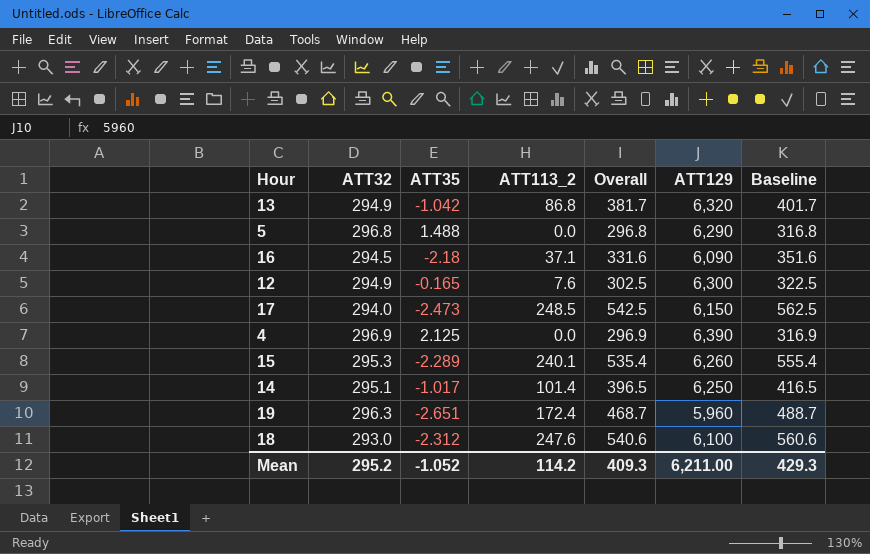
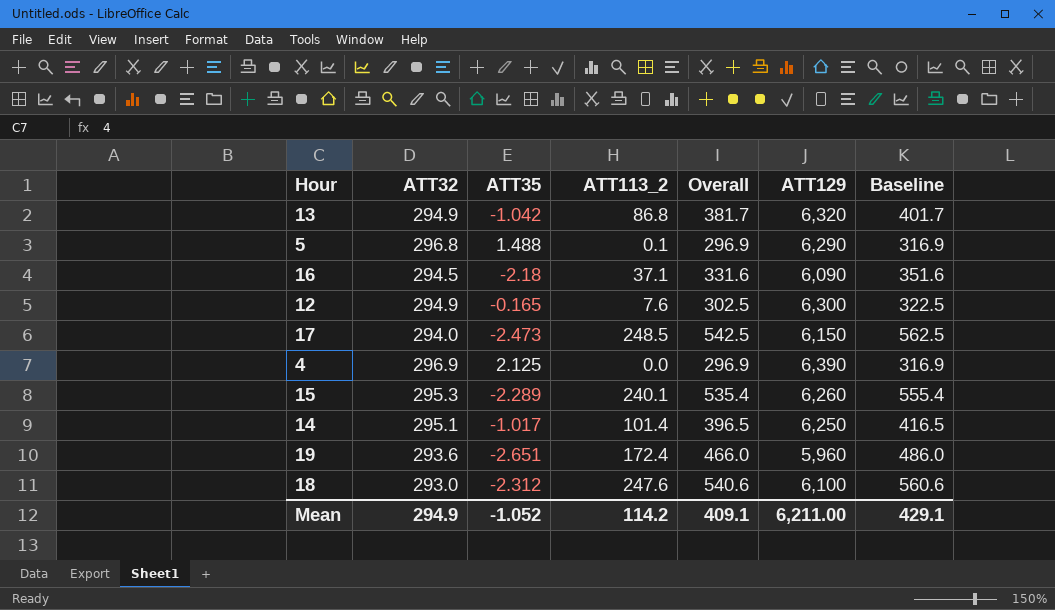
5 | ATT113_2: 0.0 -> 0.1
5 | Overall: 296.8 -> 296.9
5 | Baseline: 316.8 -> 316.9
19 | ATT32: 296.3 -> 293.6
19 | Overall: 468.7 -> 466.0
19 | Baseline: 488.7 -> 486.0
Mean | ATT32: 295.2 -> 294.9
Mean | Overall: 409.3 -> 409.1
Mean | Baseline: 429.3 -> 429.1

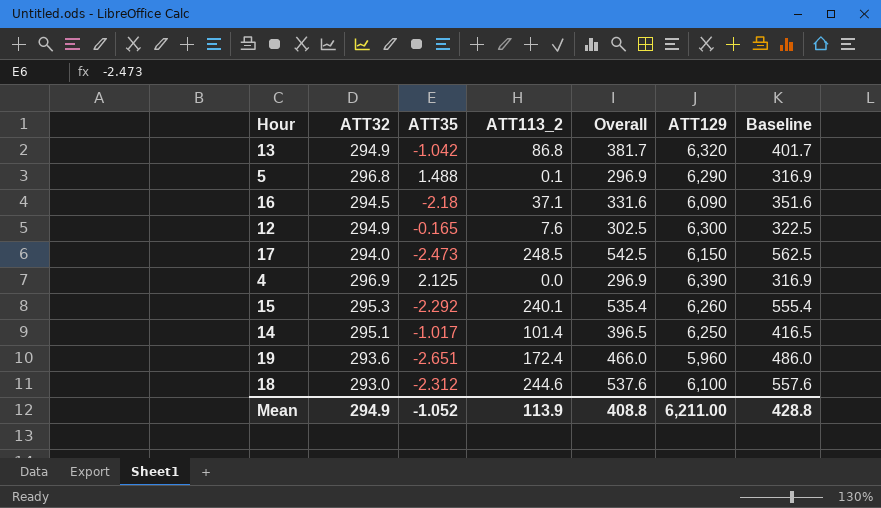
15 | ATT35: -2.289 -> -2.292
18 | ATT113_2: 247.6 -> 244.6
18 | Overall: 540.6 -> 537.6
18 | Baseline: 560.6 -> 557.6
Mean | ATT113_2: 114.2 -> 113.9
Mean | Overall: 409.1 -> 408.8
Mean | Baseline: 429.1 -> 428.8

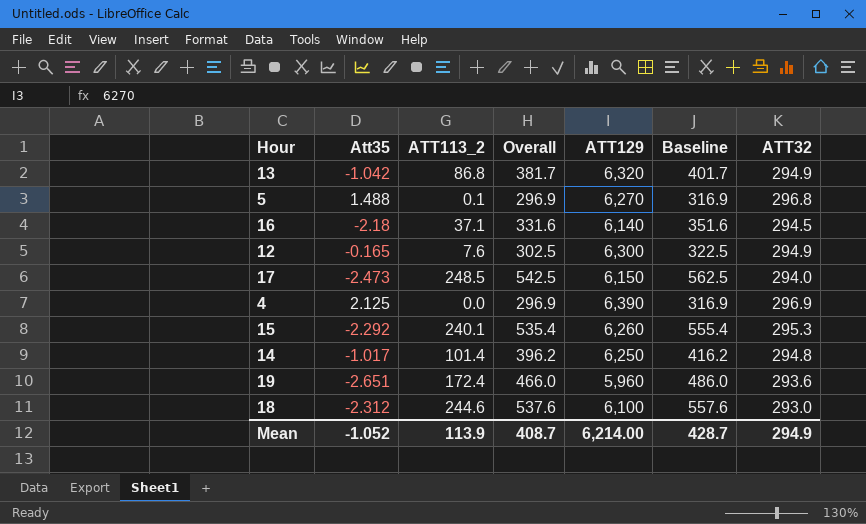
column name: ATT35 -> Att35
column ATT32 | position: 2 -> 7
5 | ATT129: 6,290 -> 6,270
16 | ATT129: 6,090 -> 6,140
14 | Overall: 396.5 -> 396.2
14 | Baseline: 416.5 -> 416.2
14 | ATT32: 295.1 -> 294.8
Mean | Overall: 408.8 -> 408.7
Mean | ATT129: 6,211.00 -> 6,214.00
Mean | Baseline: 428.8 -> 428.7

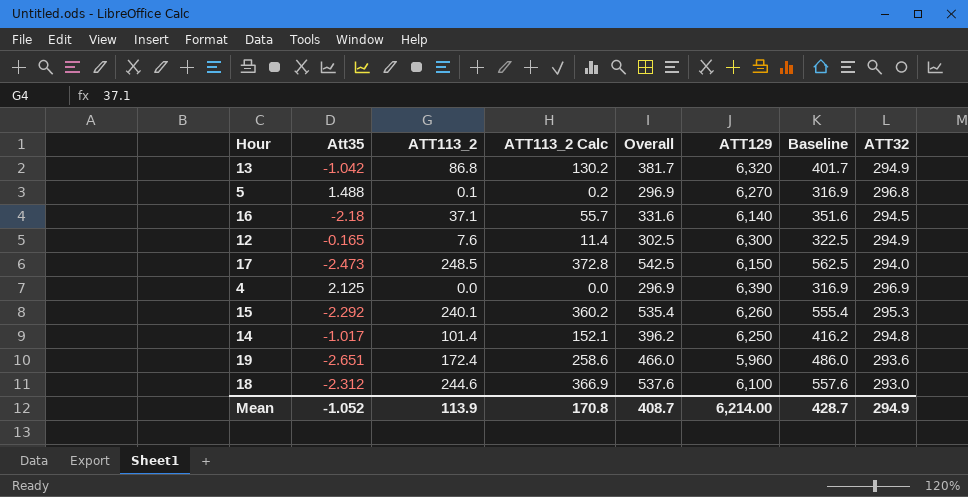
column ATT113_2 Calc | formula: none -> [ATT113_2] * 1.5

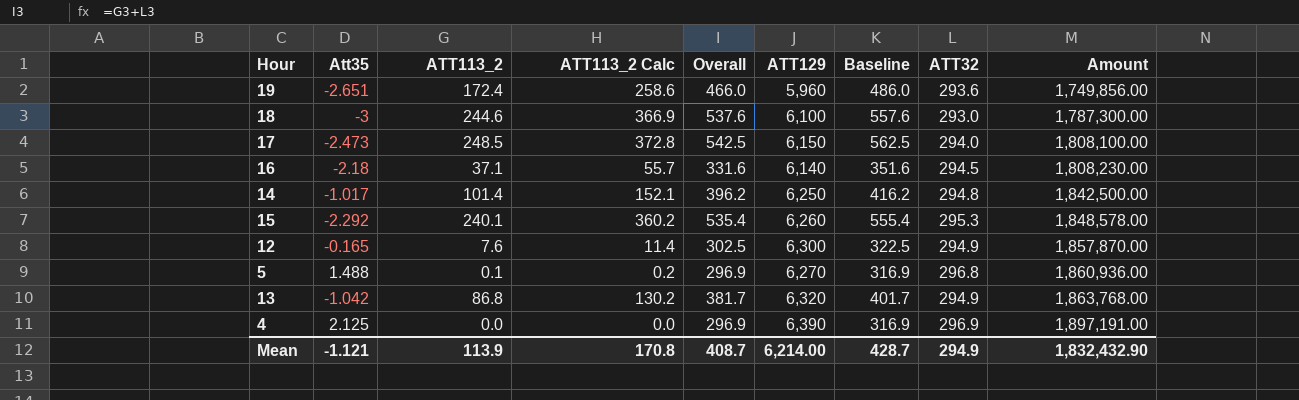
row order: none -> Amount ascending
column Amount | formula: none -> [ATT129] * [ATT32]
18 | Att35: -2.312 -> -3
Mean | Att35: -1.052 -> -1.121

